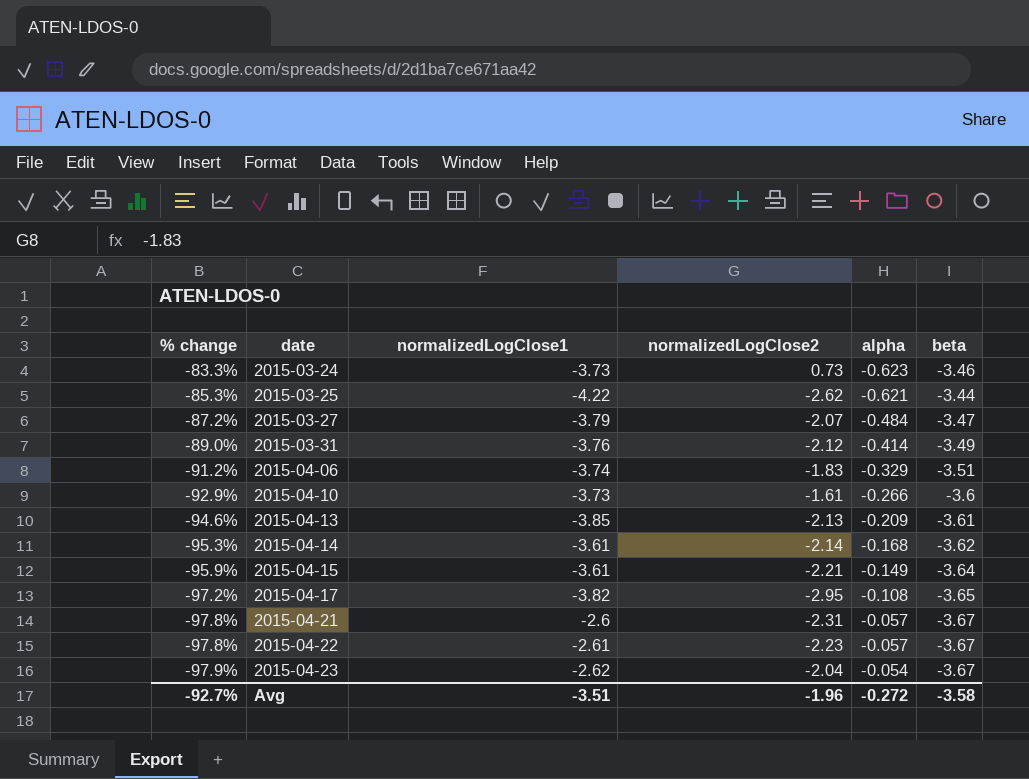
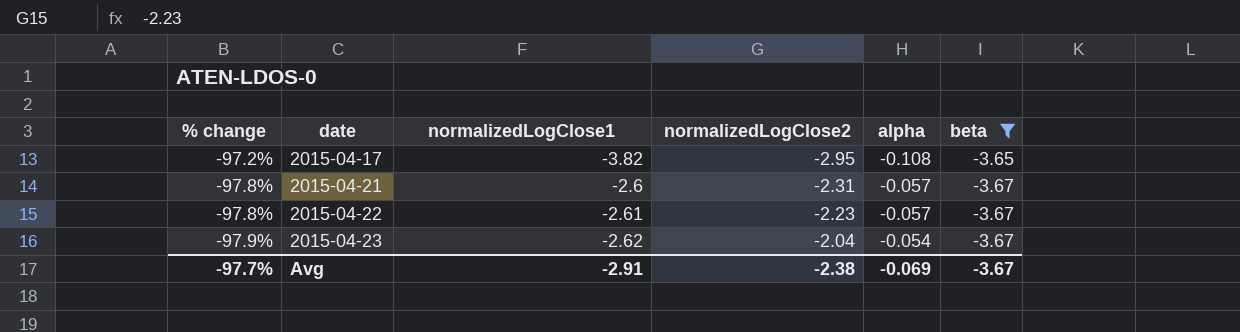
filter: none -> beta <= -3.65
Avg | % change: -92.7% -> -97.7%
Avg | normalizedLogClose1: -3.51 -> -2.91
Avg | normalizedLogClose2: -1.96 -> -2.38
Avg | alpha: -0.272 -> -0.069
Avg | beta: -3.58 -> -3.67

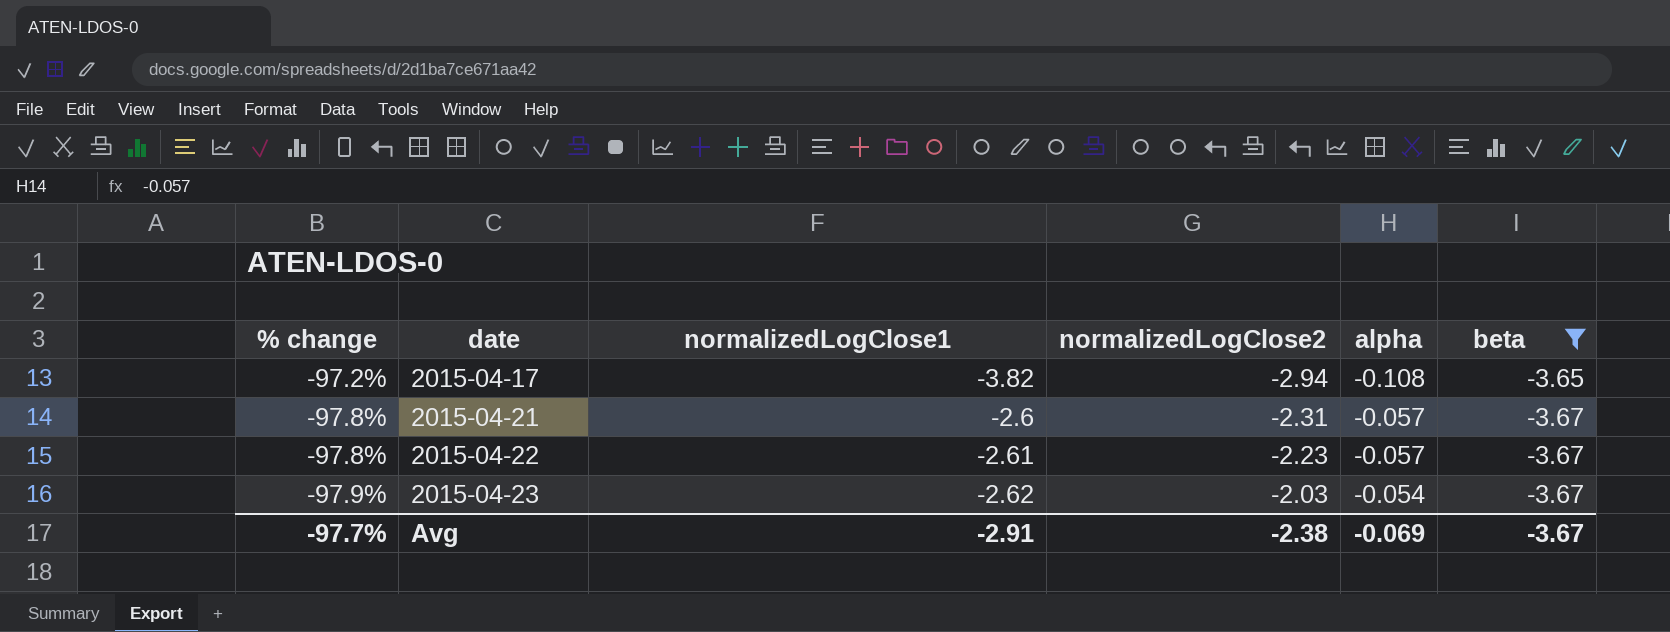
2015-04-17 | normalizedLogClose2: -2.95 -> -2.94
2015-04-23 | normalizedLogClose2: -2.04 -> -2.03

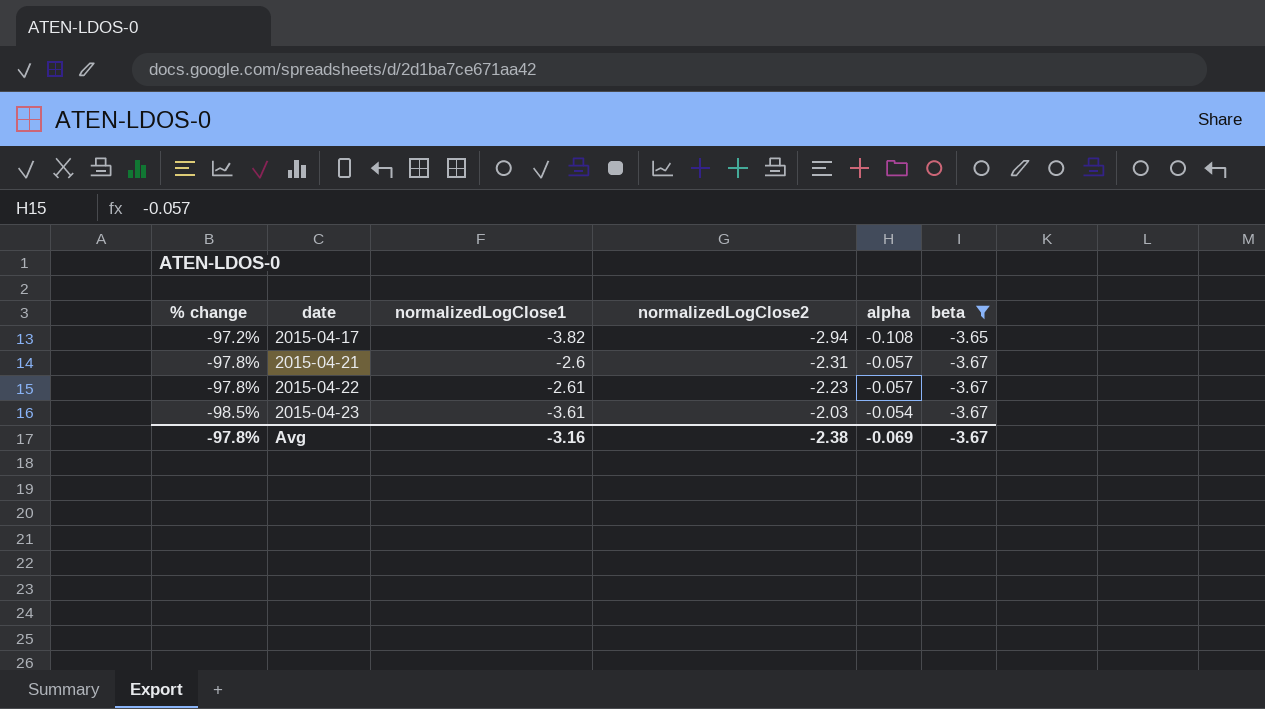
2015-04-23 | % change: -97.9% -> -98.5%
2015-04-23 | normalizedLogClose1: -2.62 -> -3.61
Avg | % change: -97.7% -> -97.8%
Avg | normalizedLogClose1: -2.91 -> -3.16

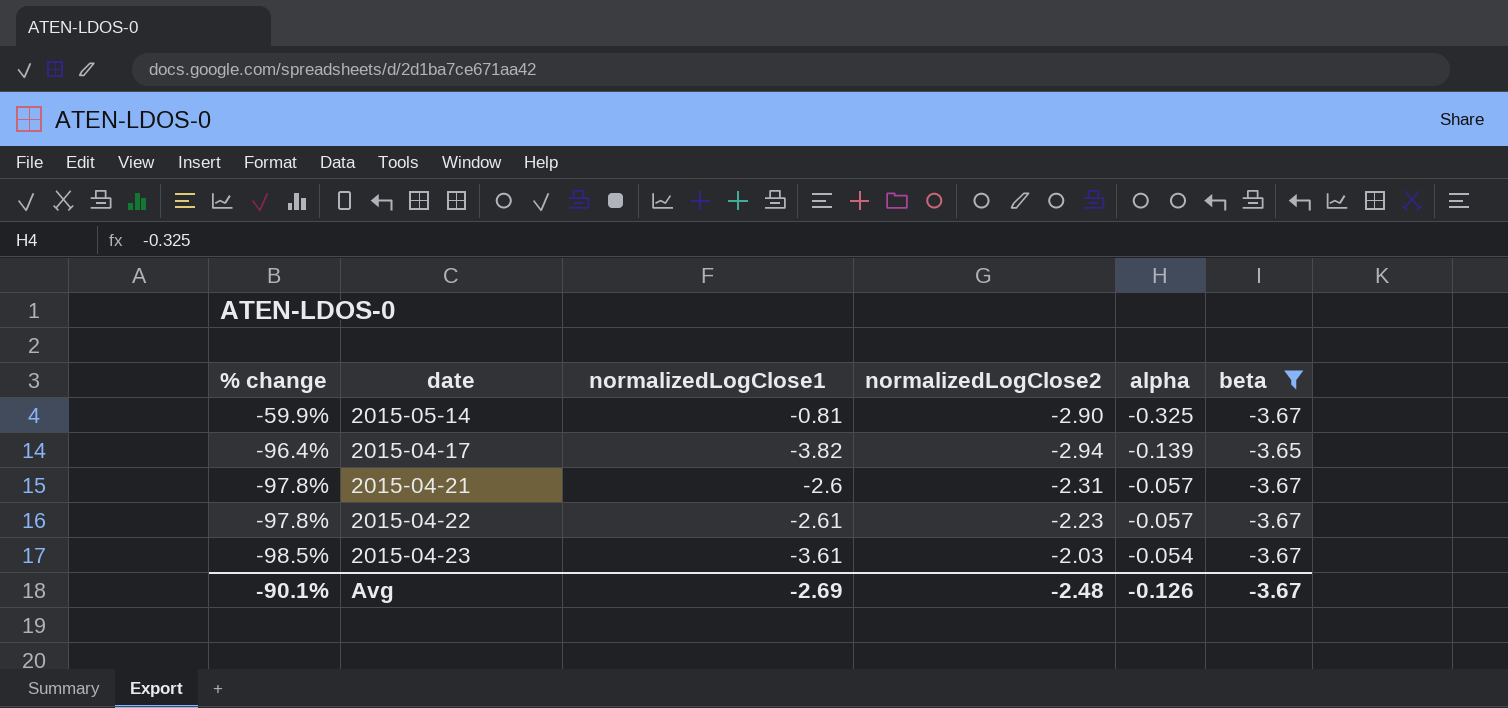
row 2015-05-14: none -> -59.9% | -0.81 | -2.90 | -0.325 | -3.67
2015-04-17 | % change: -97.2% -> -96.4%
2015-04-17 | alpha: -0.108 -> -0.139
Avg | % change: -97.8% -> -90.1%
Avg | normalizedLogClose1: -3.16 -> -2.69
Avg | normalizedLogClose2: -2.38 -> -2.48
Avg | alpha: -0.069 -> -0.126

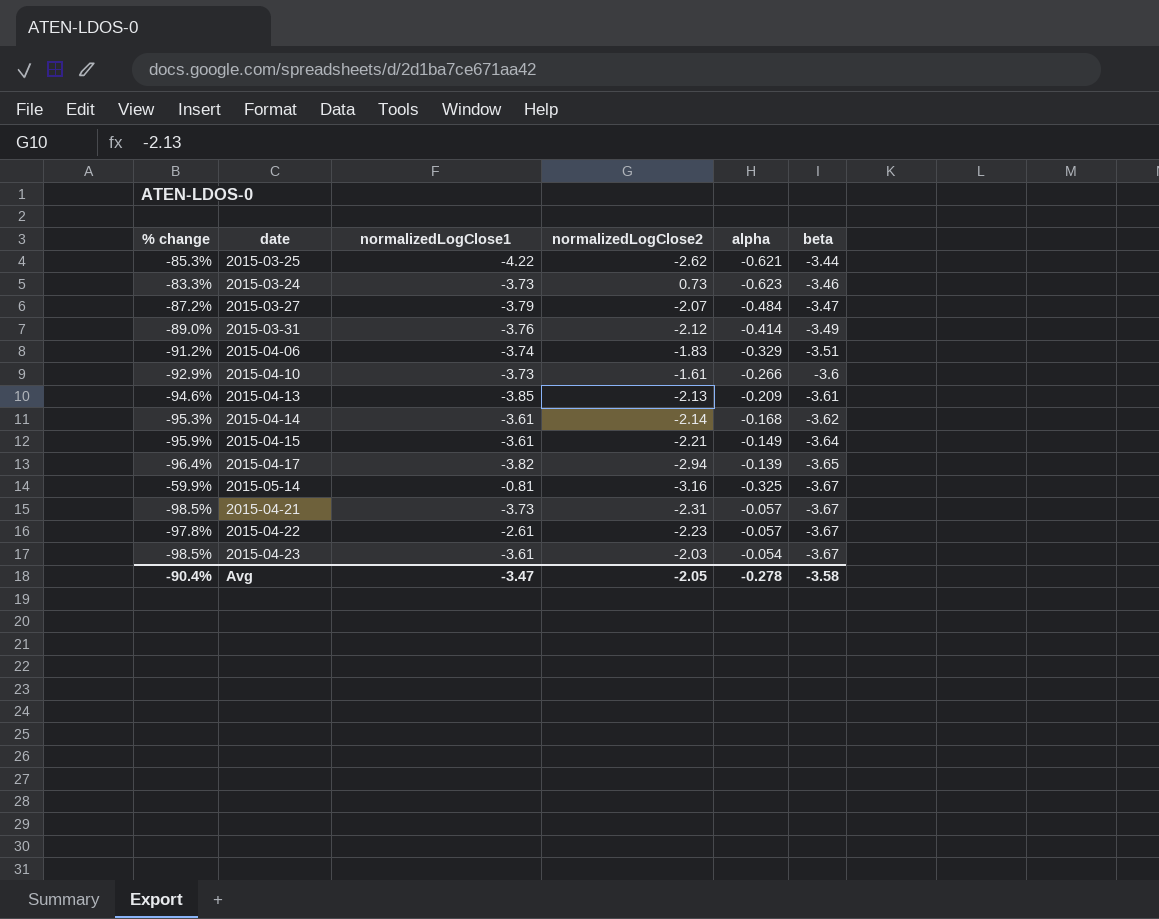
filter: beta <= -3.65 -> none
row order: % change descending -> beta descending
2015-05-14 | normalizedLogClose2: -2.90 -> -3.16
2015-04-21 | % change: -97.8% -> -98.5%
2015-04-21 | normalizedLogClose1: -2.6 -> -3.73
Avg | % change: -90.1% -> -90.4%
Avg | normalizedLogClose1: -2.69 -> -3.47
Avg | normalizedLogClose2: -2.48 -> -2.05
Avg | alpha: -0.126 -> -0.278
Avg | beta: -3.67 -> -3.58

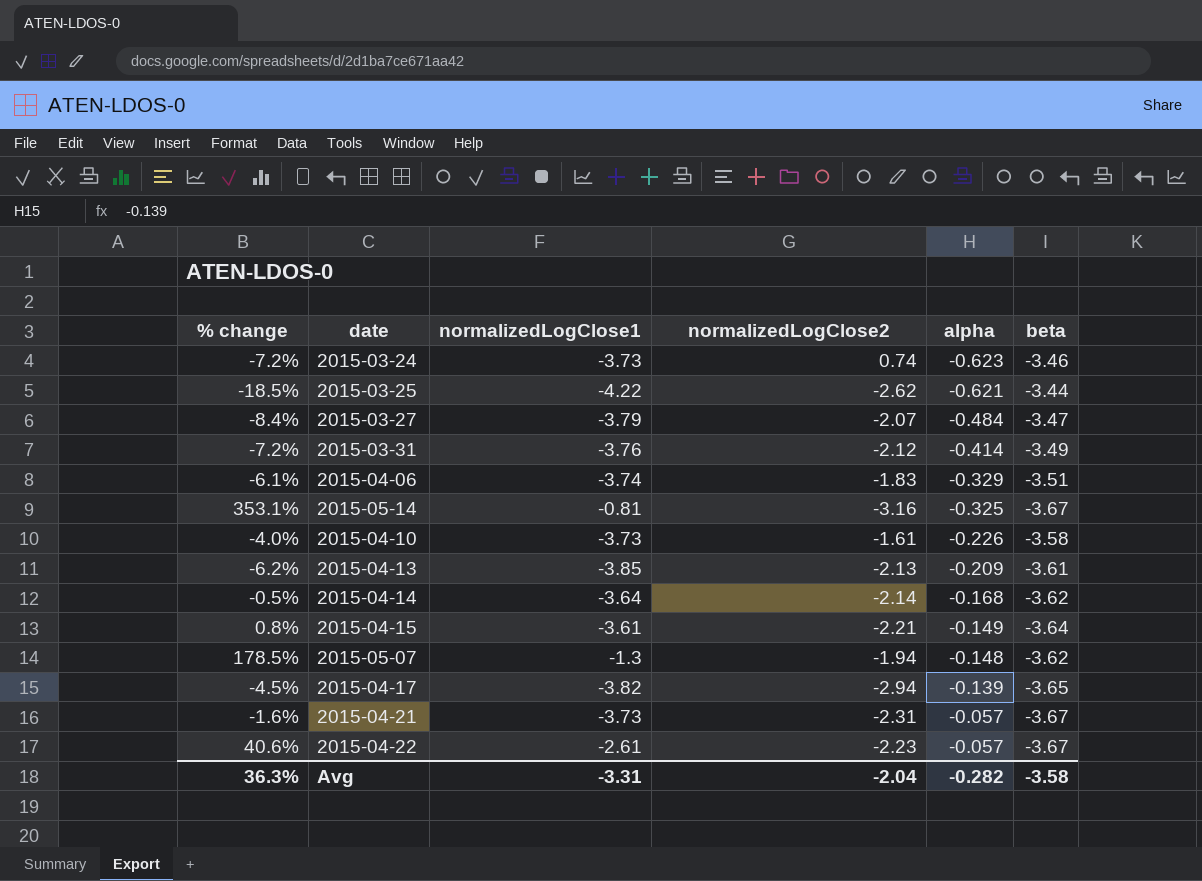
row order: beta descending -> alpha ascending
column % change | formula: ([alpha] - [normalizedLogClose1]) / [normalizedLogClose1] -> ([beta] - [normalizedLogClose1]) / [normalizedLogClose1]
row 2015-04-23: -98.5% | -3.61 | -2.03 | -0.054 | -3.67 -> none
2015-03-24 | normalizedLogClose2: 0.73 -> 0.74
2015-04-10 | alpha: -0.266 -> -0.226
2015-04-10 | beta: -3.6 -> -3.58
2015-04-14 | normalizedLogClose1: -3.61 -> -3.64
row 2015-05-07: none -> 178.5% | -1.3 | -1.94 | -0.148 | -3.62
Avg | % change: -90.4% -> 36.3%
Avg | normalizedLogClose1: -3.47 -> -3.31
Avg | normalizedLogClose2: -2.05 -> -2.04
Avg | alpha: -0.278 -> -0.282

